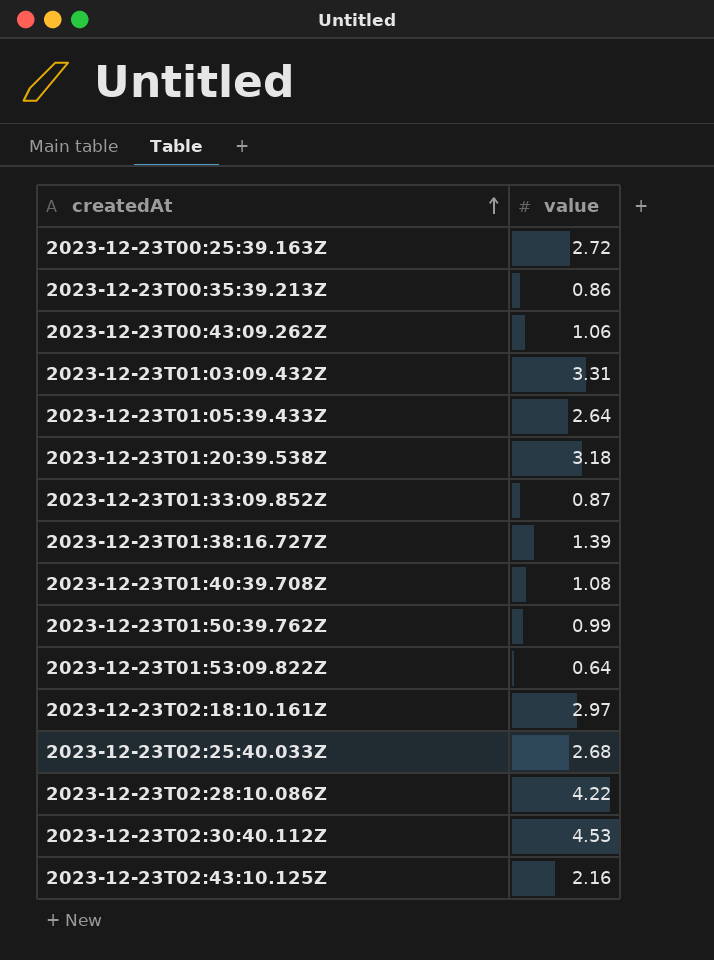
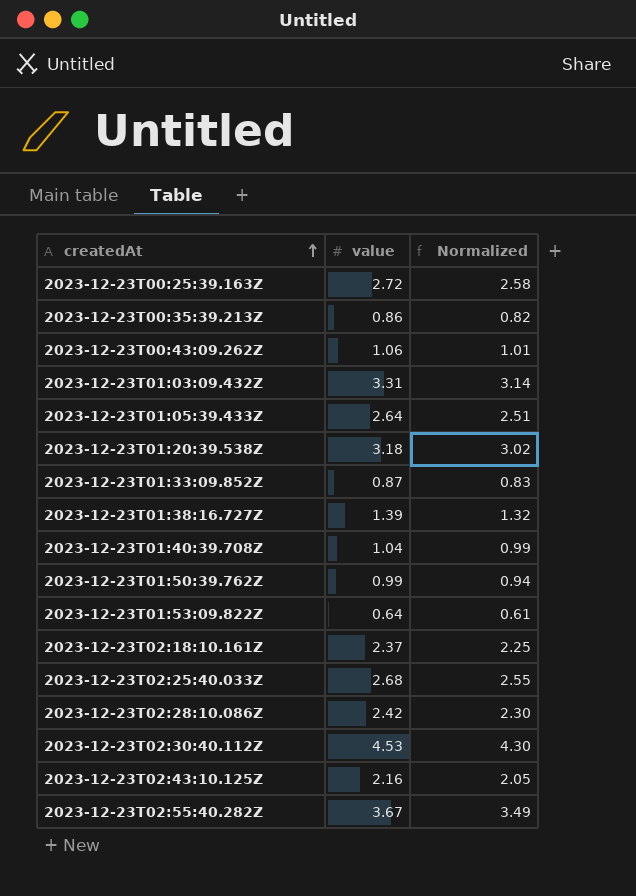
column Normalized | formula: none -> [value] * 0.95
2023-12-23T01:40:39.708Z | value: 1.08 -> 1.04
2023-12-23T02:18:10.161Z | value: 2.97 -> 2.37
2023-12-23T02:28:10.086Z | value: 4.22 -> 2.42
row 2023-12-23T02:55:40.282Z: none -> 3.67 | 3.49

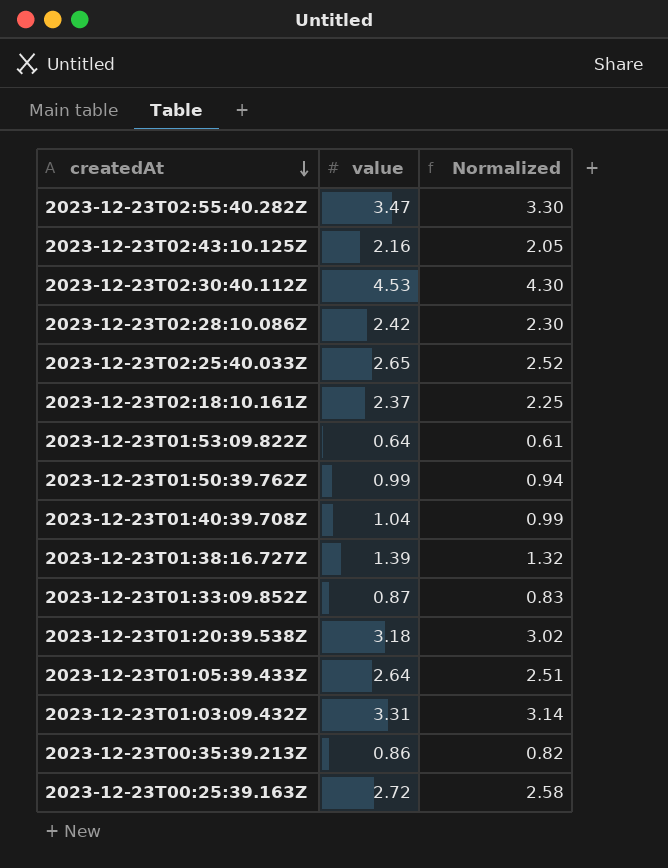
row order: createdAt ascending -> createdAt descending
row 2023-12-23T00:43:09.262Z: 1.06 | 1.01 -> none
2023-12-23T02:55:40.282Z | value: 3.67 -> 3.47
2023-12-23T02:55:40.282Z | Normalized: 3.49 -> 3.30
2023-12-23T02:25:40.033Z | value: 2.68 -> 2.65
2023-12-23T02:25:40.033Z | Normalized: 2.55 -> 2.52

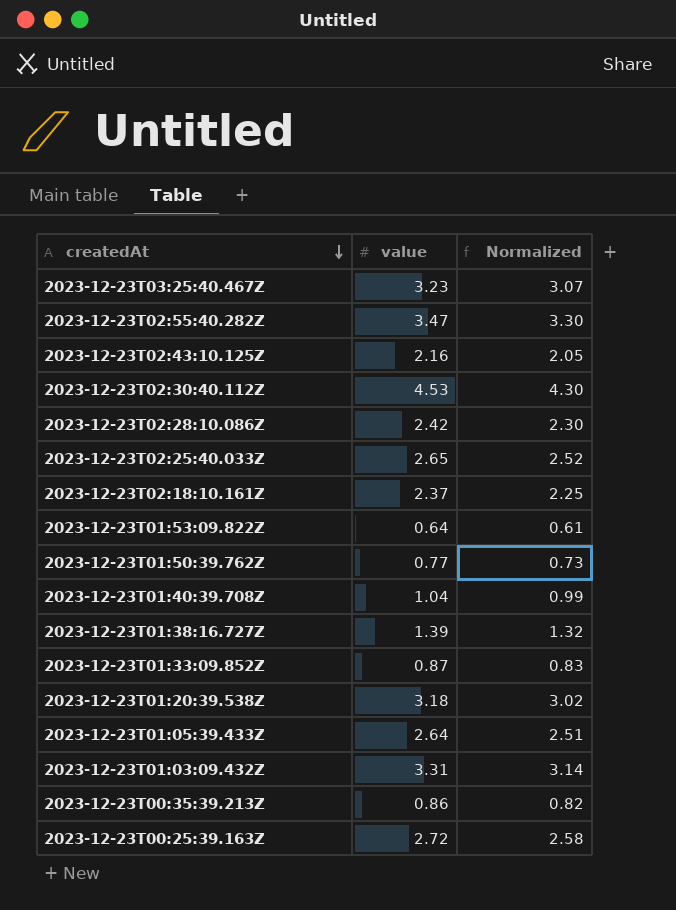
row 2023-12-23T03:25:40.467Z: none -> 3.23 | 3.07
2023-12-23T01:50:39.762Z | value: 0.99 -> 0.77
2023-12-23T01:50:39.762Z | Normalized: 0.94 -> 0.73

